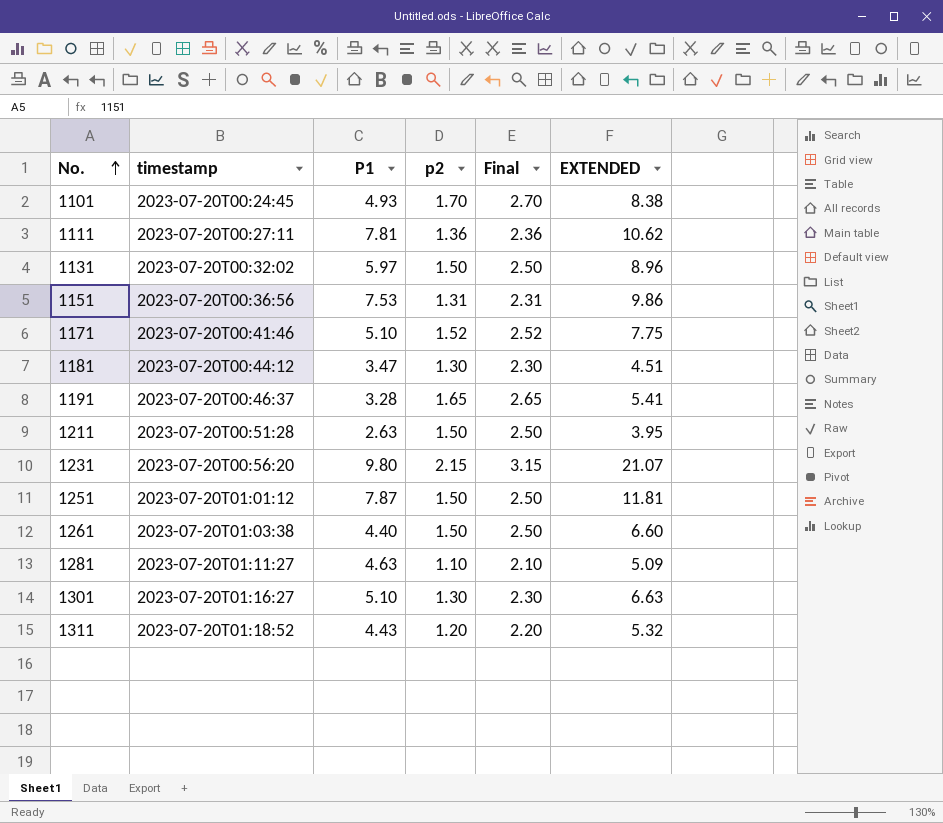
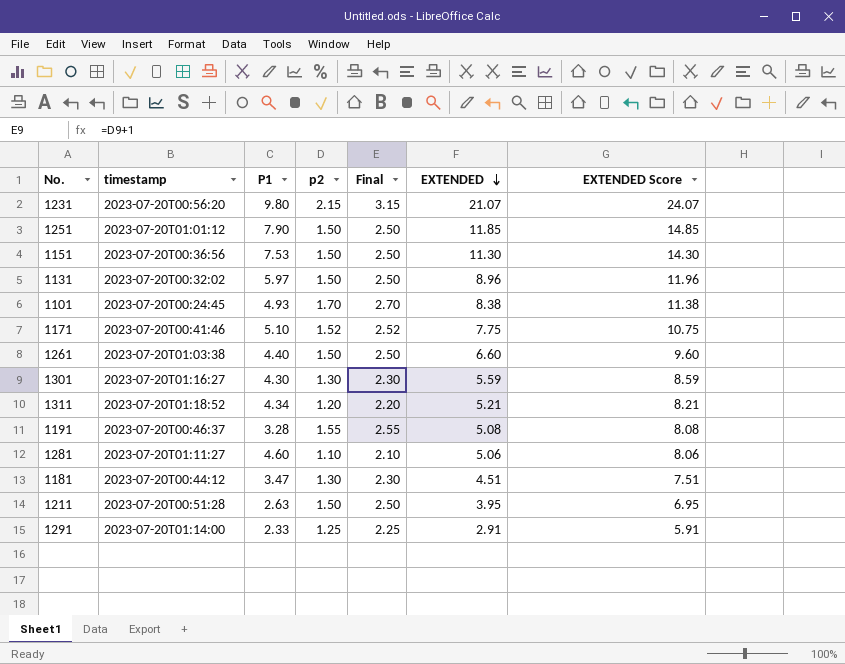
row order: No. ascending -> EXTENDED descending
column EXTENDED Score | formula: none -> [EXTENDED] + 3
row 1111: 2023-07-20T00:27:11 | 7.81 | 1.36 | 2.36 | 10.62 -> none
1251 | P1: 7.87 -> 7.90
1251 | EXTENDED: 11.81 -> 11.85
1151 | p2: 1.31 -> 1.50
1151 | Final: 2.31 -> 2.50
1151 | EXTENDED: 9.86 -> 11.30
1301 | P1: 5.10 -> 4.30
1301 | EXTENDED: 6.63 -> 5.59
1311 | P1: 4.43 -> 4.34
1311 | EXTENDED: 5.32 -> 5.21
1191 | p2: 1.65 -> 1.55
1191 | Final: 2.65 -> 2.55
1191 | EXTENDED: 5.41 -> 5.08
1281 | P1: 4.63 -> 4.60
1281 | EXTENDED: 5.09 -> 5.06
row 1291: none -> 2023-07-20T01:14:00 | 2.33 | 1.25 | 2.25 | 2.91 | 5.91

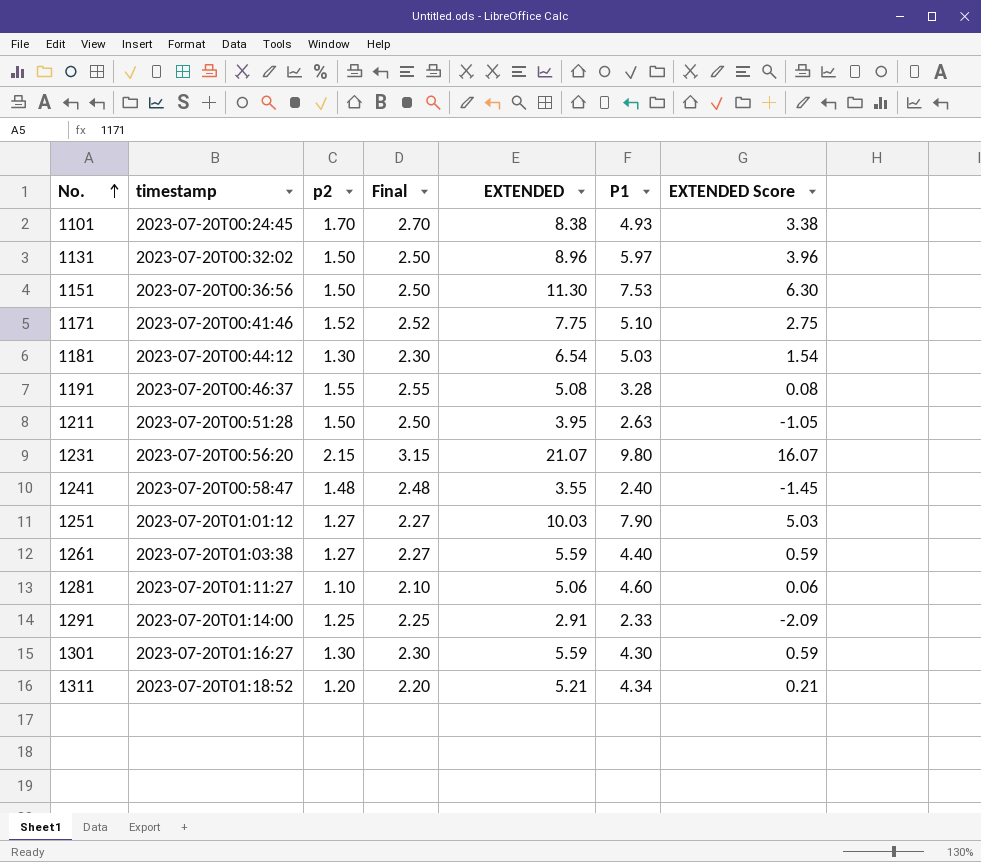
row order: EXTENDED descending -> No. ascending
column P1 | position: 3 -> 6
column EXTENDED Score | formula: [EXTENDED] + 3 -> [EXTENDED] - 5
1181 | EXTENDED: 4.51 -> 6.54
1181 | P1: 3.47 -> 5.03
row 1241: none -> 2023-07-20T00:58:47 | 1.48 | 2.48 | 3.55 | 2.40 | -1.45
1251 | p2: 1.50 -> 1.27
1251 | Final: 2.50 -> 2.27
1251 | EXTENDED: 11.85 -> 10.03
1261 | p2: 1.50 -> 1.27
1261 | Final: 2.50 -> 2.27
1261 | EXTENDED: 6.60 -> 5.59

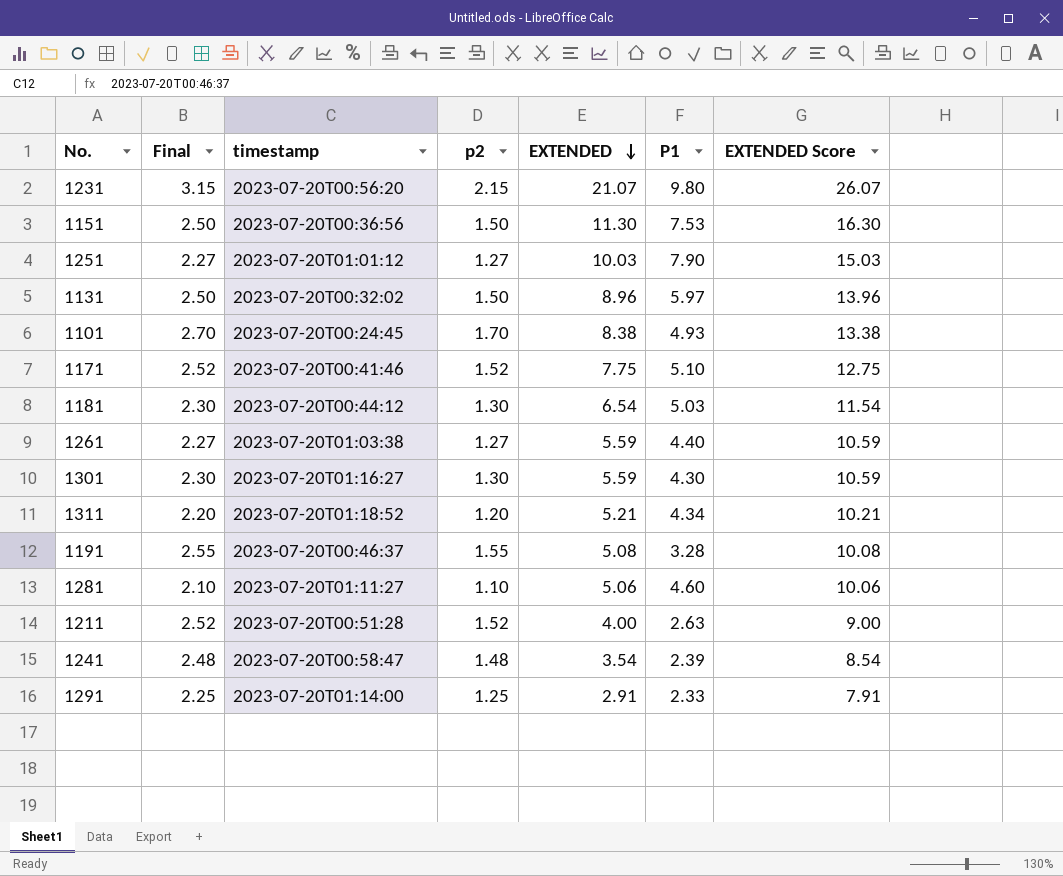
row order: No. ascending -> EXTENDED descending
column Final | position: 4 -> 2
column EXTENDED Score | formula: [EXTENDED] - 5 -> [EXTENDED] + 5
1211 | Final: 2.50 -> 2.52
1211 | p2: 1.50 -> 1.52
1211 | EXTENDED: 3.95 -> 4.00
1241 | EXTENDED: 3.55 -> 3.54
1241 | P1: 2.40 -> 2.39

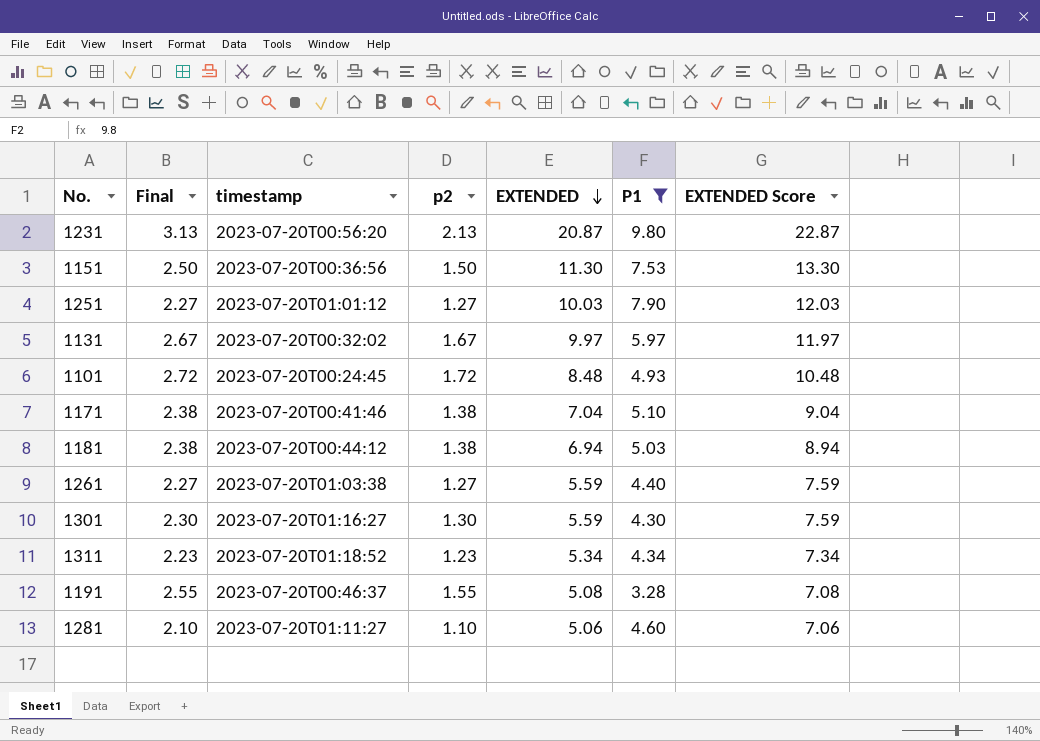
filter: none -> P1 >= 3.28
column EXTENDED Score | formula: [EXTENDED] + 5 -> [EXTENDED] + 2
1231 | Final: 3.15 -> 3.13
1231 | p2: 2.15 -> 2.13
1231 | EXTENDED: 21.07 -> 20.87
1131 | Final: 2.50 -> 2.67
1131 | p2: 1.50 -> 1.67
1131 | EXTENDED: 8.96 -> 9.97
1101 | Final: 2.70 -> 2.72
1101 | p2: 1.70 -> 1.72
1101 | EXTENDED: 8.38 -> 8.48
1171 | Final: 2.52 -> 2.38
1171 | p2: 1.52 -> 1.38
1171 | EXTENDED: 7.75 -> 7.04
1181 | Final: 2.30 -> 2.38
1181 | p2: 1.30 -> 1.38
1181 | EXTENDED: 6.54 -> 6.94
1311 | Final: 2.20 -> 2.23
1311 | p2: 1.20 -> 1.23
1311 | EXTENDED: 5.21 -> 5.34

